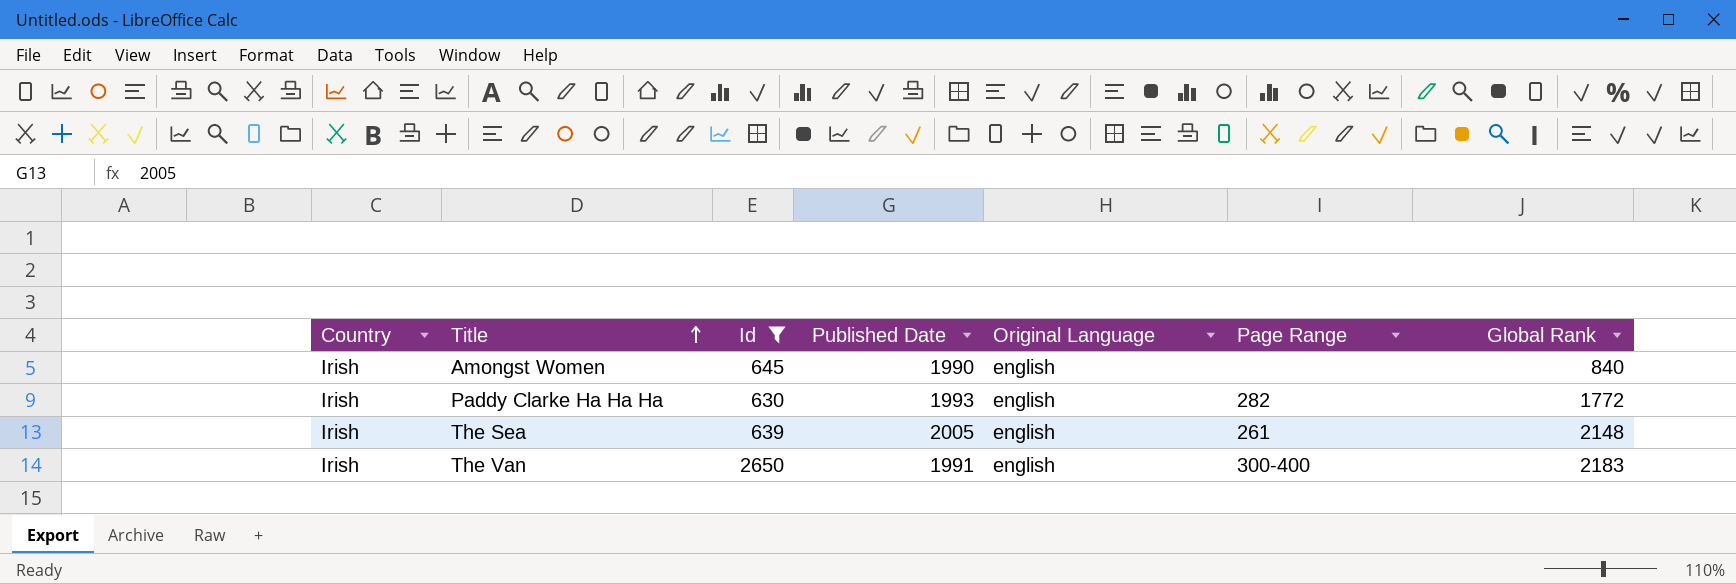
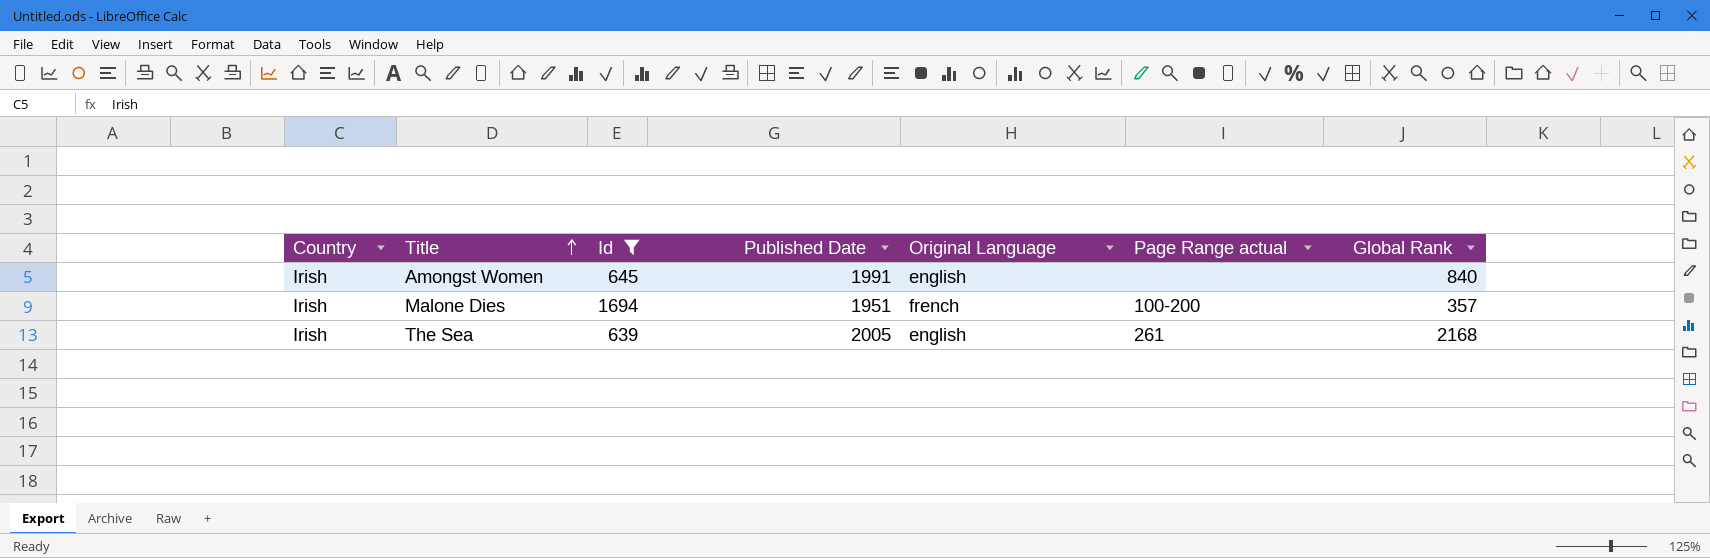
column name: Page Range -> Page Range actual
row Paddy Clarke Ha Ha Ha: Irish | 630 | 1993 | english | 282 | 1772 -> none
row The Van: Irish | 2650 | 1991 | english | 300-400 | 2183 -> none
Amongst Women | Published Date: 1990 -> 1991
row Malone Dies: none -> Irish | 1694 | 1951 | french | 100-200 | 357
The Sea | Global Rank: 2148 -> 2168

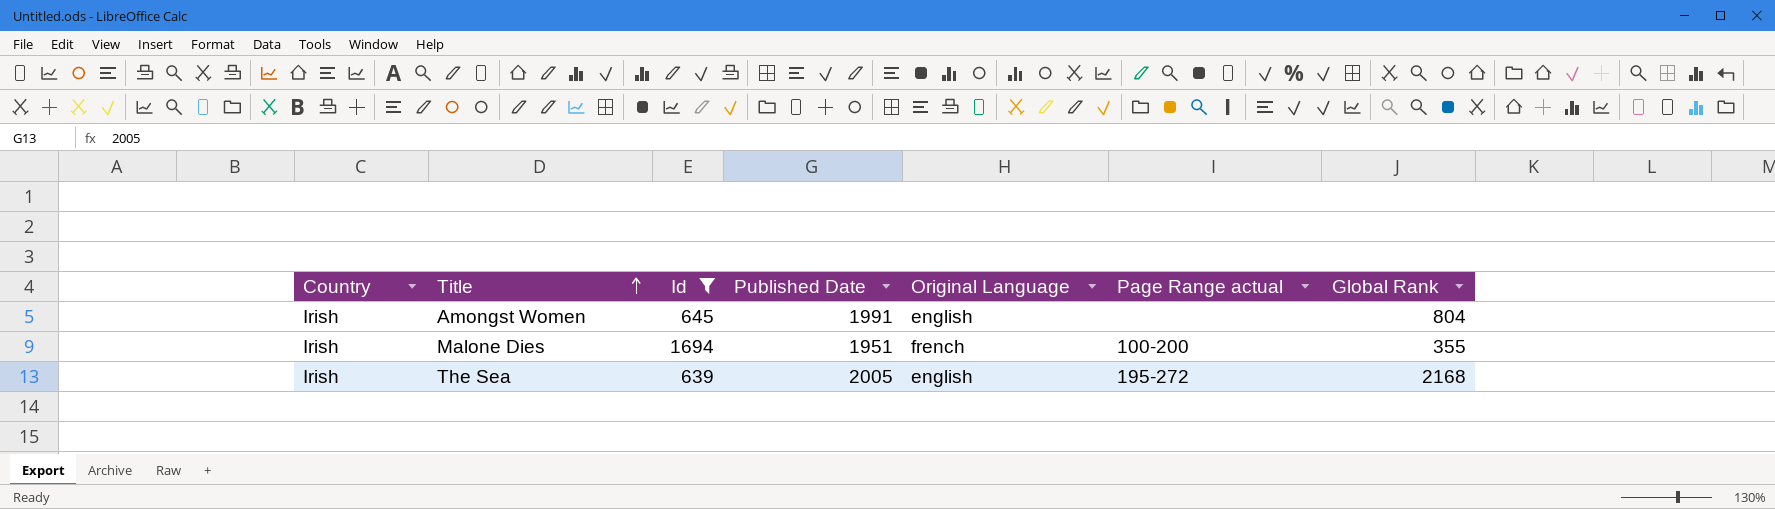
Amongst Women | Global Rank: 840 -> 804
Malone Dies | Global Rank: 357 -> 355
The Sea | Page Range actual: 261 -> 195-272

